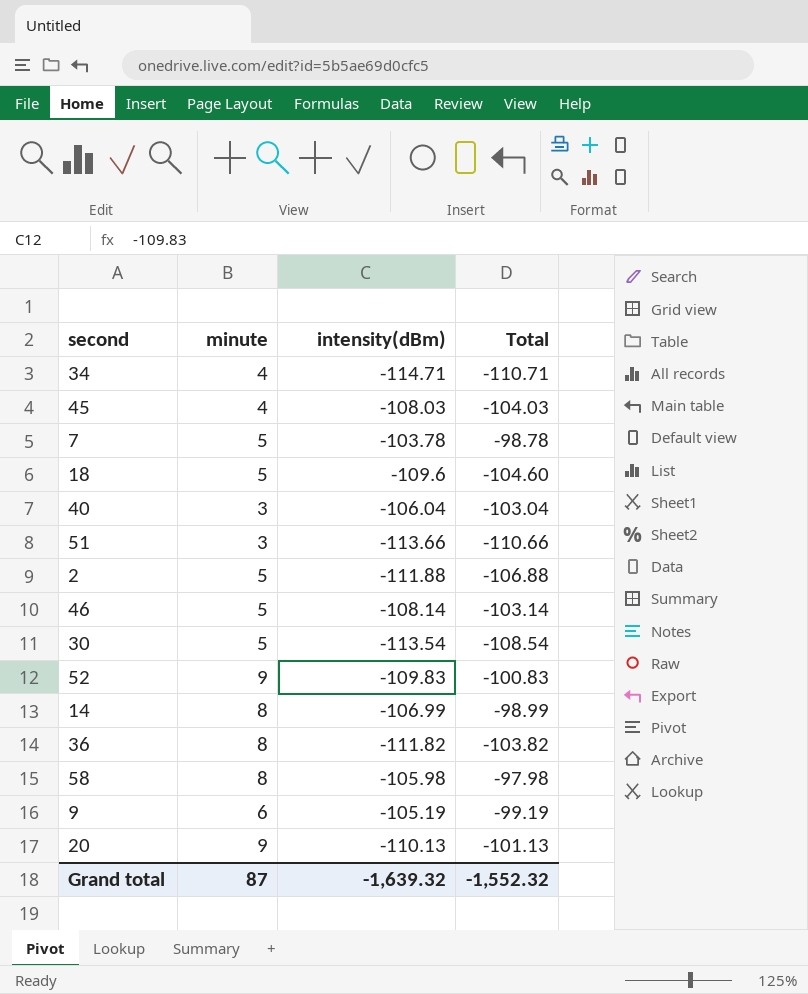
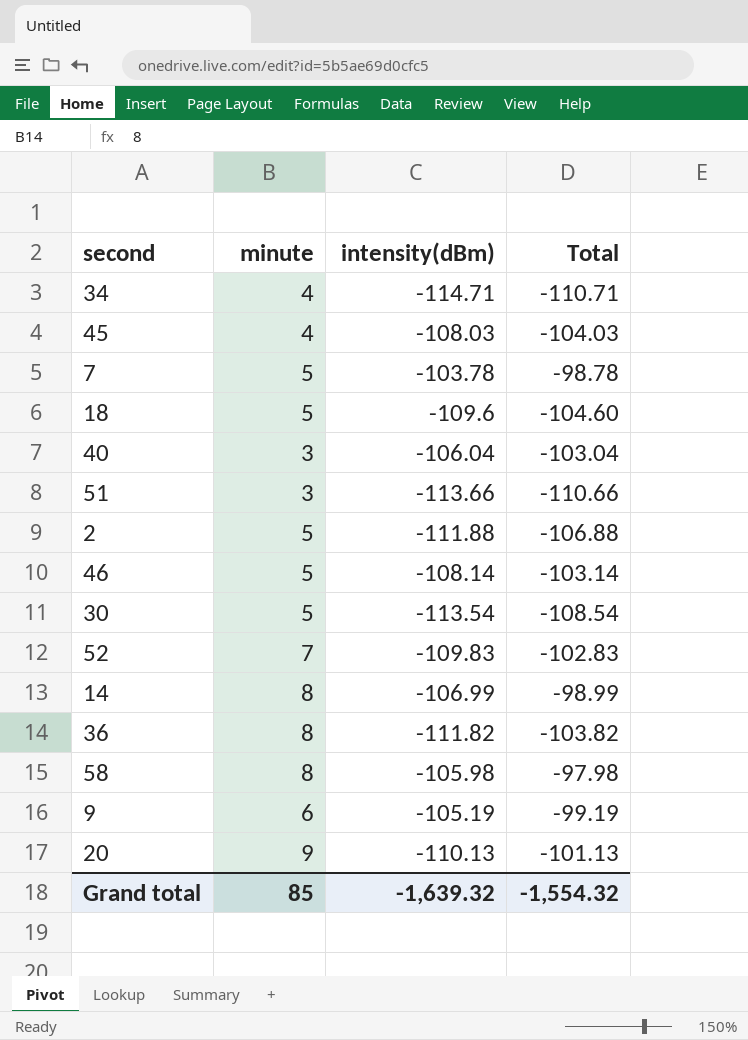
52 | minute: 9 -> 7
52 | Total: -100.83 -> -102.83
Grand total | minute: 87 -> 85
Grand total | Total: -1,552.32 -> -1,554.32

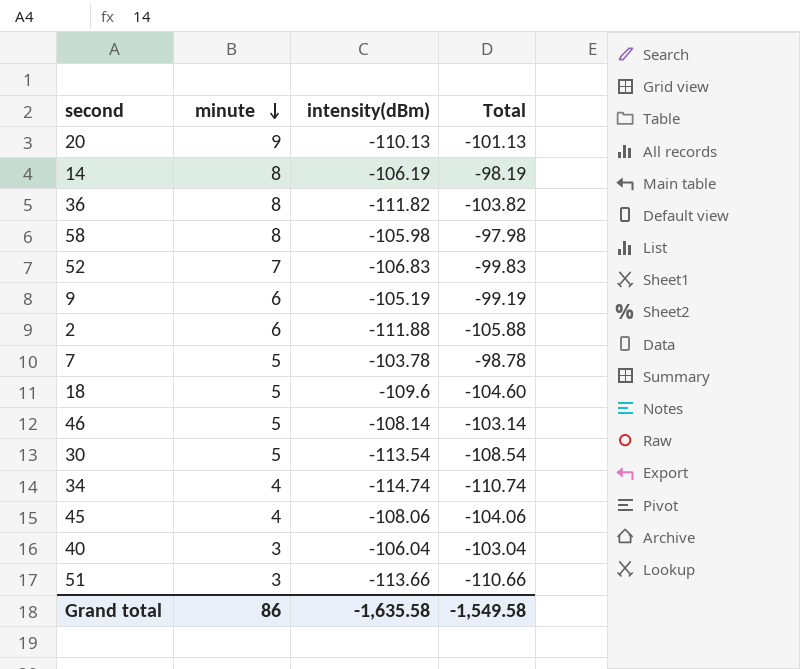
row order: none -> minute descending
14 | intensity(dBm): -106.99 -> -106.19
14 | Total: -98.99 -> -98.19
52 | intensity(dBm): -109.83 -> -106.83
52 | Total: -102.83 -> -99.83
2 | minute: 5 -> 6
2 | Total: -106.88 -> -105.88
34 | intensity(dBm): -114.71 -> -114.74
34 | Total: -110.71 -> -110.74
45 | intensity(dBm): -108.03 -> -108.06
45 | Total: -104.03 -> -104.06
Grand total | minute: 85 -> 86
Grand total | intensity(dBm): -1,639.32 -> -1,635.58
Grand total | Total: -1,554.32 -> -1,549.58

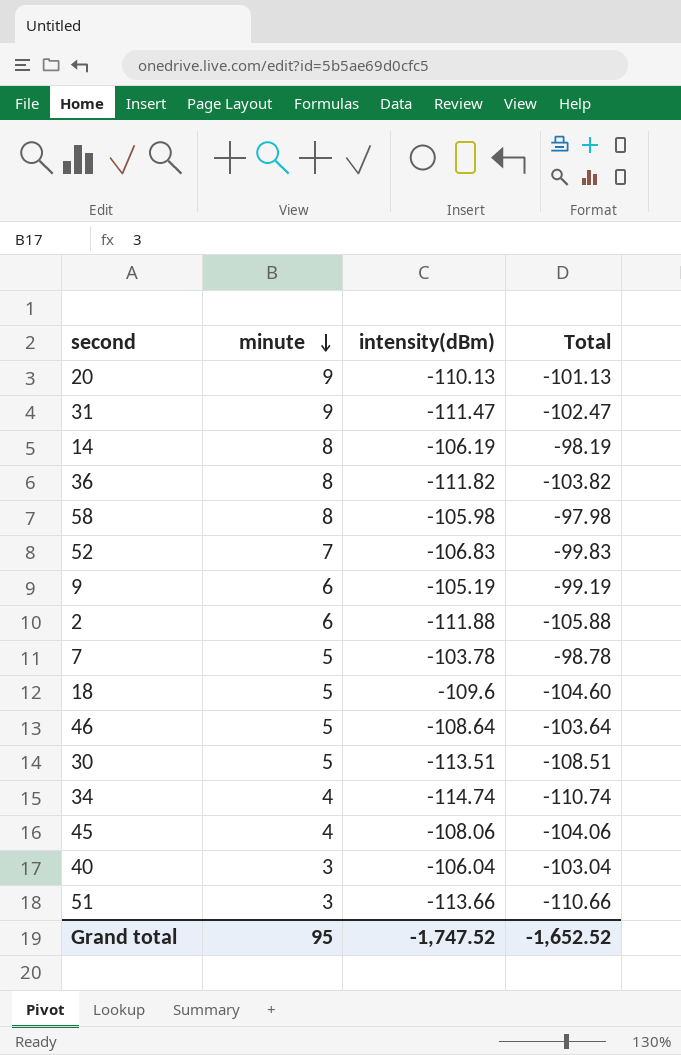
row 31: none -> 9 | -111.47 | -102.47
46 | intensity(dBm): -108.14 -> -108.64
46 | Total: -103.14 -> -103.64
30 | intensity(dBm): -113.54 -> -113.51
30 | Total: -108.54 -> -108.51
Grand total | minute: 86 -> 95
Grand total | intensity(dBm): -1,635.58 -> -1,747.52
Grand total | Total: -1,549.58 -> -1,652.52

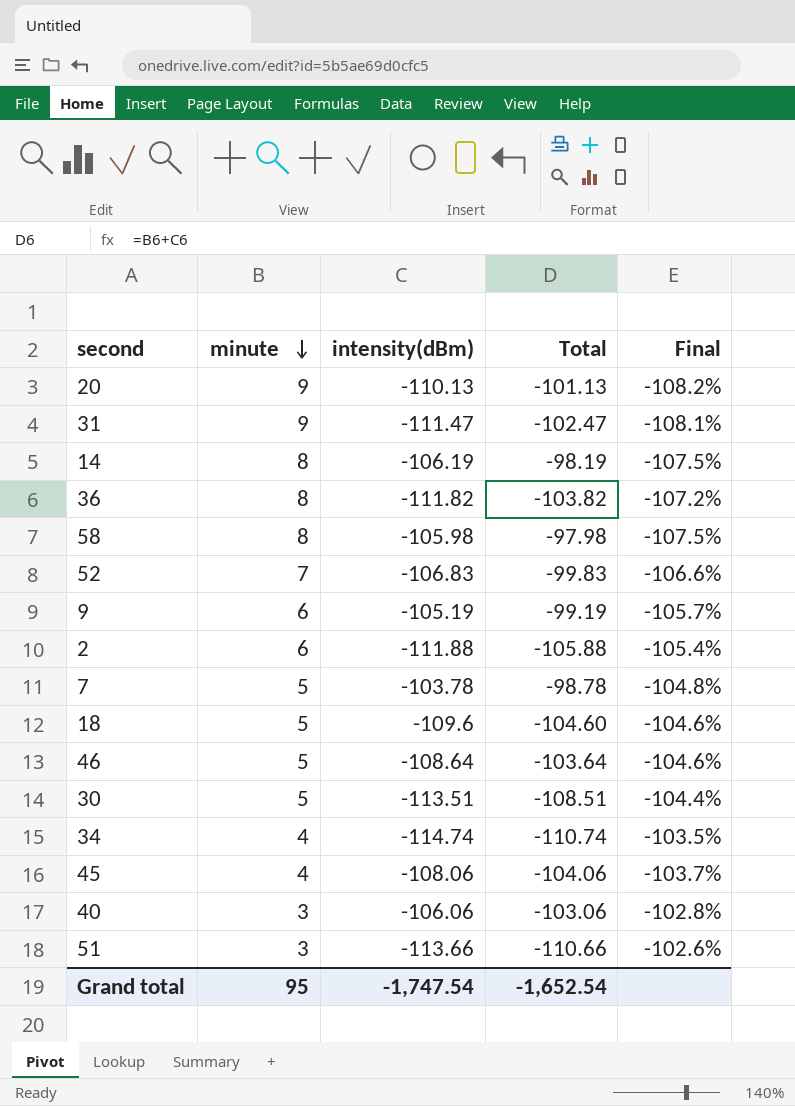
column Final | formula: none -> ([minute] - [intensity(dBm)]) / [intensity(dBm)]
40 | intensity(dBm): -106.04 -> -106.06
40 | Total: -103.04 -> -103.06
Grand total | intensity(dBm): -1,747.52 -> -1,747.54
Grand total | Total: -1,652.52 -> -1,652.54

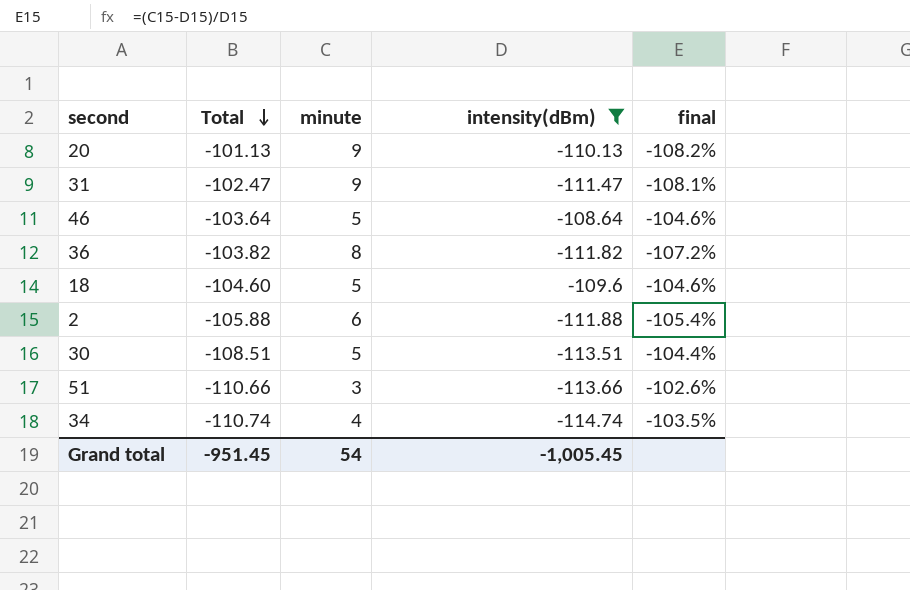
filter: none -> intensity(dBm) <= -108.64
row order: minute descending -> Total descending
column Total | position: 4 -> 2
column name: Final -> final
Grand total | Total: -1,652.54 -> -951.45
Grand total | minute: 95 -> 54
Grand total | intensity(dBm): -1,747.54 -> -1,005.45

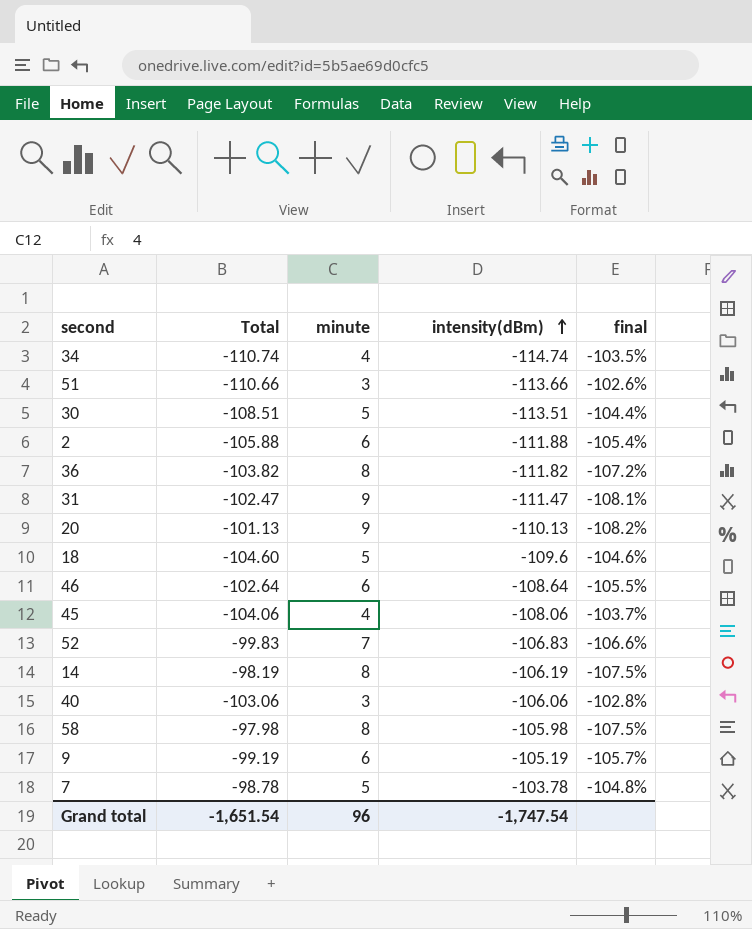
filter: intensity(dBm) <= -108.64 -> none
row order: Total descending -> intensity(dBm) ascending
46 | Total: -103.64 -> -102.64
46 | minute: 5 -> 6
46 | final: -104.6% -> -105.5%
Grand total | Total: -951.45 -> -1,651.54
Grand total | minute: 54 -> 96
Grand total | intensity(dBm): -1,005.45 -> -1,747.54

